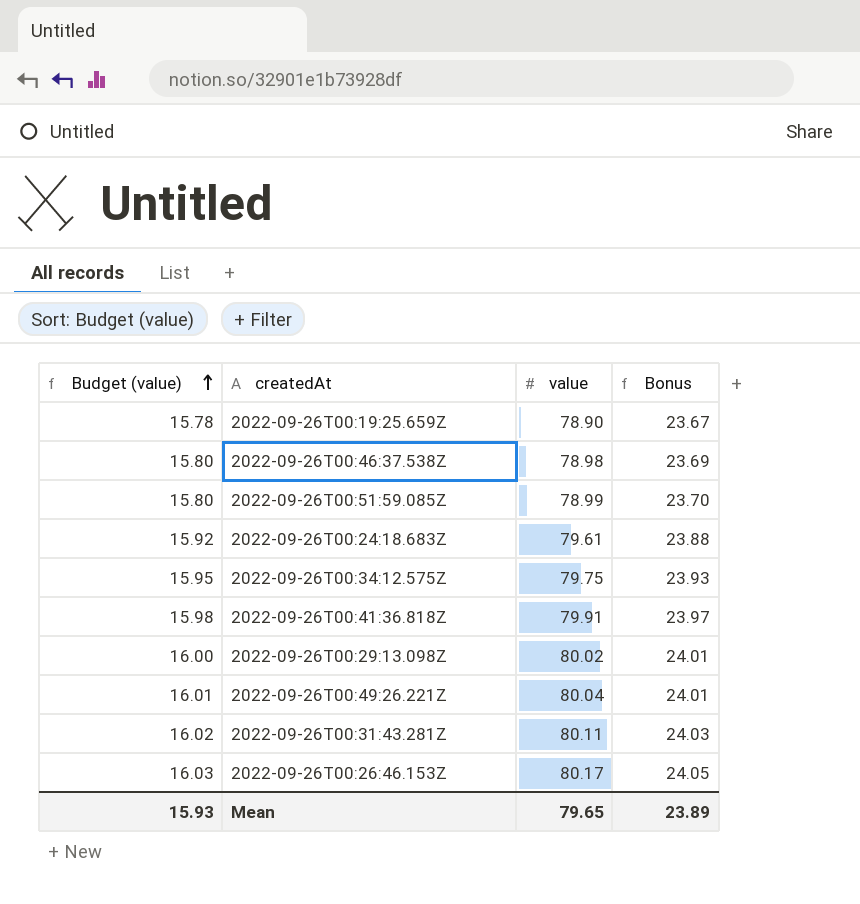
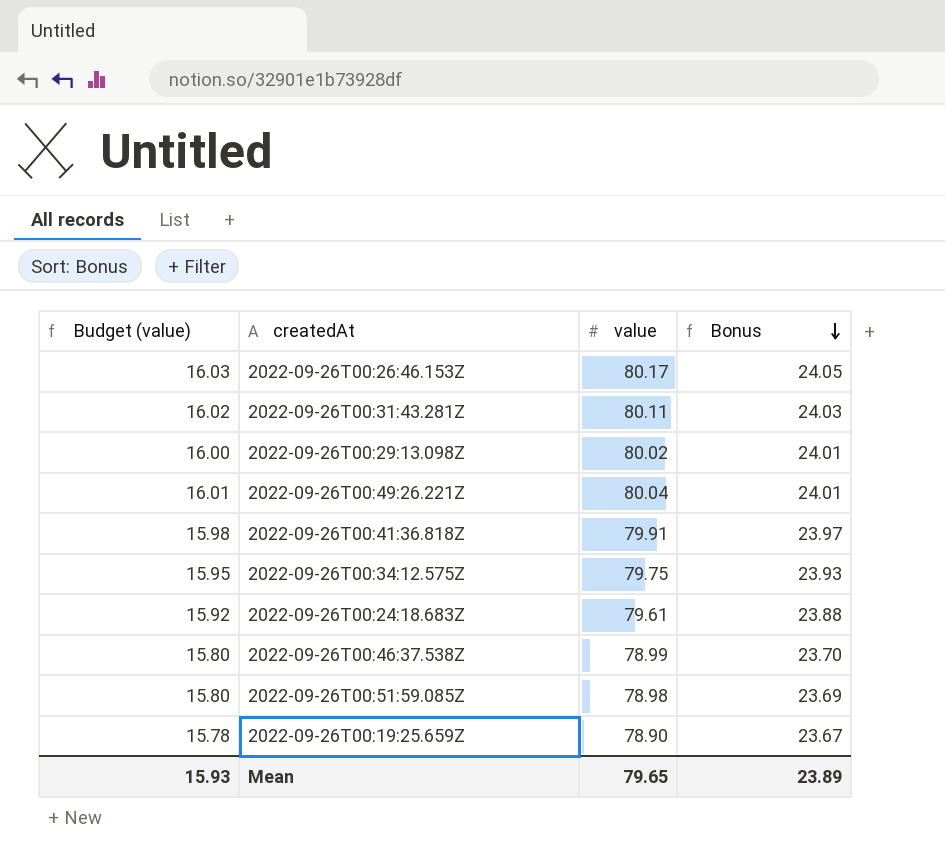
row order: Budget (value) ascending -> Bonus descending
2022-09-26T00:46:37.538Z | value: 78.98 -> 78.99
2022-09-26T00:46:37.538Z | Bonus: 23.69 -> 23.70
2022-09-26T00:51:59.085Z | value: 78.99 -> 78.98
2022-09-26T00:51:59.085Z | Bonus: 23.70 -> 23.69

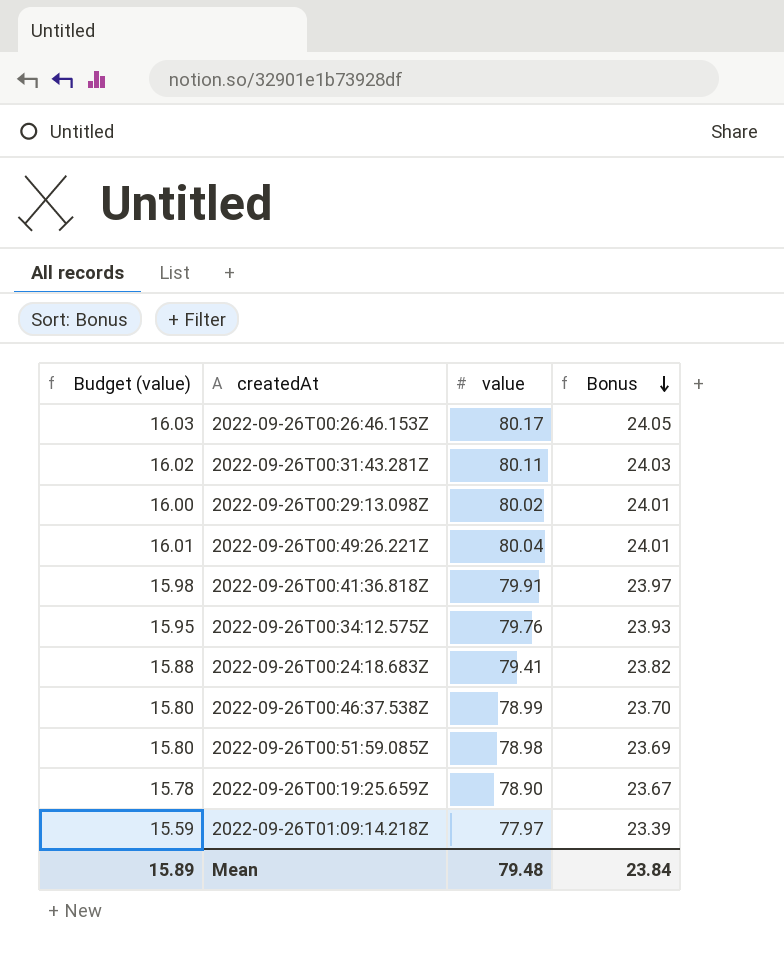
2022-09-26T00:34:12.575Z | value: 79.75 -> 79.76
2022-09-26T00:24:18.683Z | Budget (value): 15.92 -> 15.88
2022-09-26T00:24:18.683Z | value: 79.61 -> 79.41
2022-09-26T00:24:18.683Z | Bonus: 23.88 -> 23.82
row 2022-09-26T01:09:14.218Z: none -> 15.59 | 77.97 | 23.39
Mean | Budget (value): 15.93 -> 15.89
Mean | value: 79.65 -> 79.48
Mean | Bonus: 23.89 -> 23.84

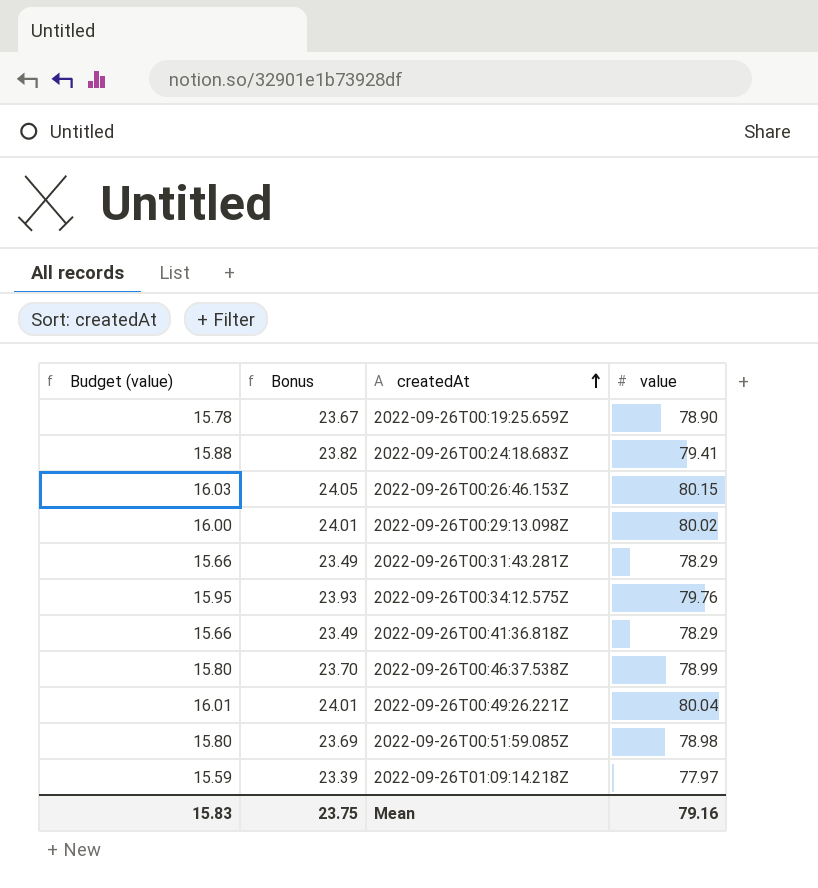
row order: Bonus descending -> createdAt ascending
column Bonus | position: 4 -> 2
2022-09-26T00:26:46.153Z | value: 80.17 -> 80.15
2022-09-26T00:31:43.281Z | Budget (value): 16.02 -> 15.66
2022-09-26T00:31:43.281Z | Bonus: 24.03 -> 23.49
2022-09-26T00:31:43.281Z | value: 80.11 -> 78.29
2022-09-26T00:41:36.818Z | Budget (value): 15.98 -> 15.66
2022-09-26T00:41:36.818Z | Bonus: 23.97 -> 23.49
2022-09-26T00:41:36.818Z | value: 79.91 -> 78.29
Mean | Budget (value): 15.89 -> 15.83
Mean | Bonus: 23.84 -> 23.75
Mean | value: 79.48 -> 79.16

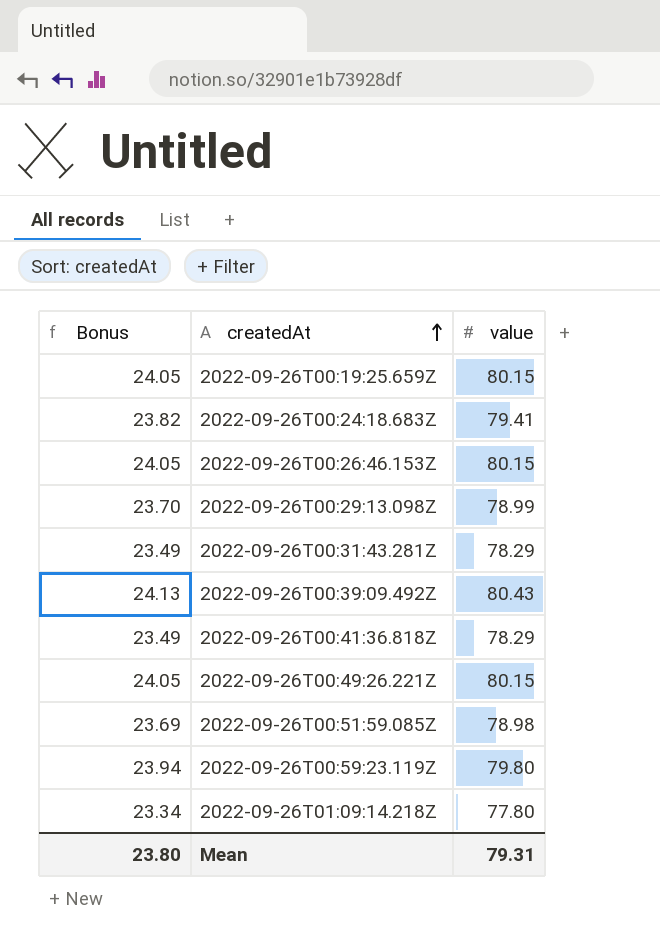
column Budget (value) | formula: [value] * 0.2 -> none
row 2022-09-26T00:34:12.575Z: 15.95 | 23.93 | 79.76 -> none
row 2022-09-26T00:46:37.538Z: 15.80 | 23.70 | 78.99 -> none
2022-09-26T00:19:25.659Z | Bonus: 23.67 -> 24.05
2022-09-26T00:19:25.659Z | value: 78.90 -> 80.15
2022-09-26T00:29:13.098Z | Bonus: 24.01 -> 23.70
2022-09-26T00:29:13.098Z | value: 80.02 -> 78.99
row 2022-09-26T00:39:09.492Z: none -> 24.13 | 80.43
2022-09-26T00:49:26.221Z | Bonus: 24.01 -> 24.05
2022-09-26T00:49:26.221Z | value: 80.04 -> 80.15
row 2022-09-26T00:59:23.119Z: none -> 23.94 | 79.80
2022-09-26T01:09:14.218Z | Bonus: 23.39 -> 23.34
2022-09-26T01:09:14.218Z | value: 77.97 -> 77.80
Mean | Bonus: 23.75 -> 23.80
Mean | value: 79.16 -> 79.31

